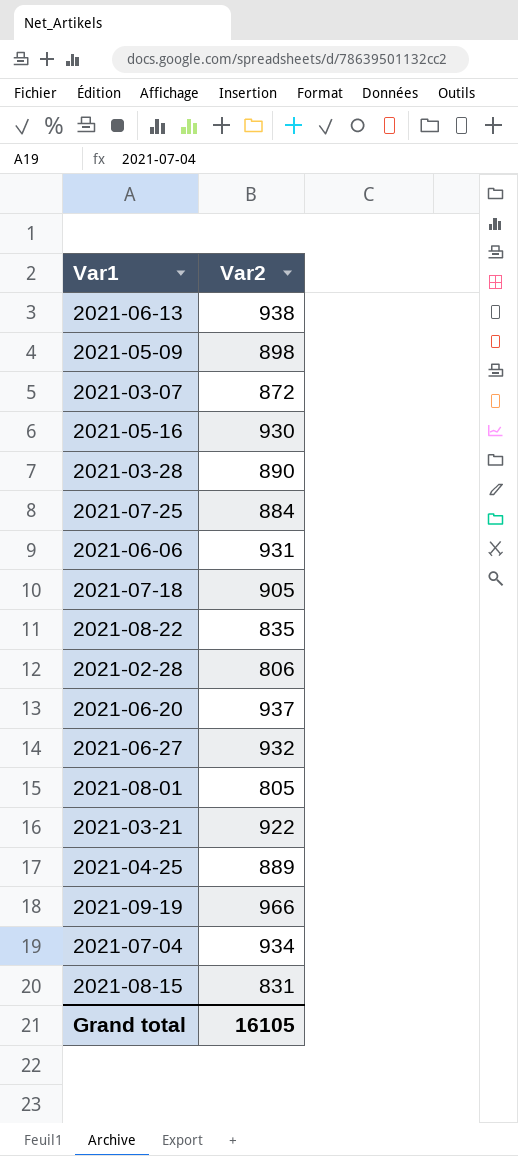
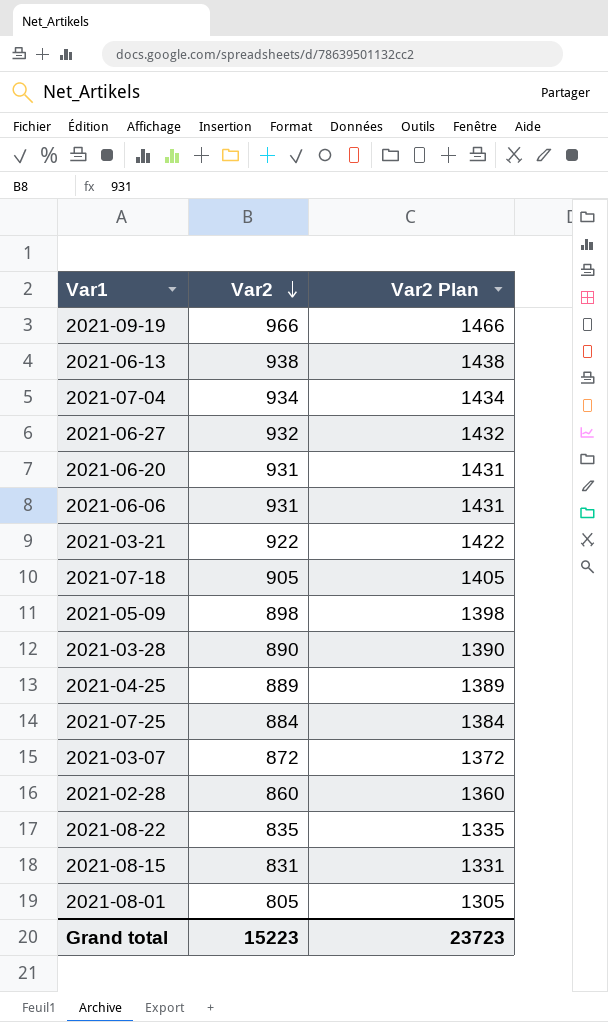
row order: none -> Var2 descending
column Var2 Plan | formula: none -> [Var2] + 500
row 2021-05-16: 930 -> none
2021-06-20 | Var2: 937 -> 931
2021-02-28 | Var2: 806 -> 860
Grand total | Var2: 16105 -> 15223

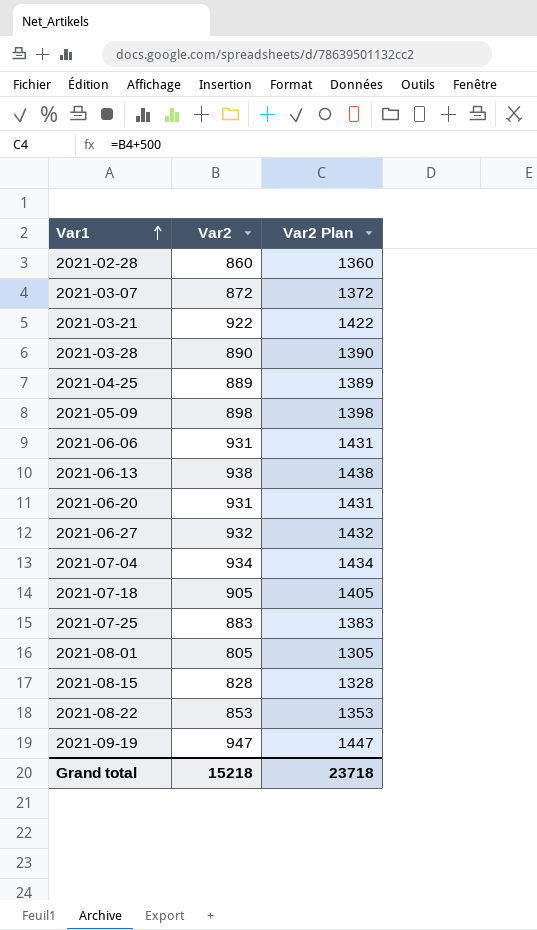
row order: Var2 descending -> Var1 ascending
2021-07-25 | Var2: 884 -> 883
2021-07-25 | Var2 Plan: 1384 -> 1383
2021-08-15 | Var2: 831 -> 828
2021-08-15 | Var2 Plan: 1331 -> 1328
2021-08-22 | Var2: 835 -> 853
2021-08-22 | Var2 Plan: 1335 -> 1353
2021-09-19 | Var2: 966 -> 947
2021-09-19 | Var2 Plan: 1466 -> 1447
Grand total | Var2: 15223 -> 15218
Grand total | Var2 Plan: 23723 -> 23718

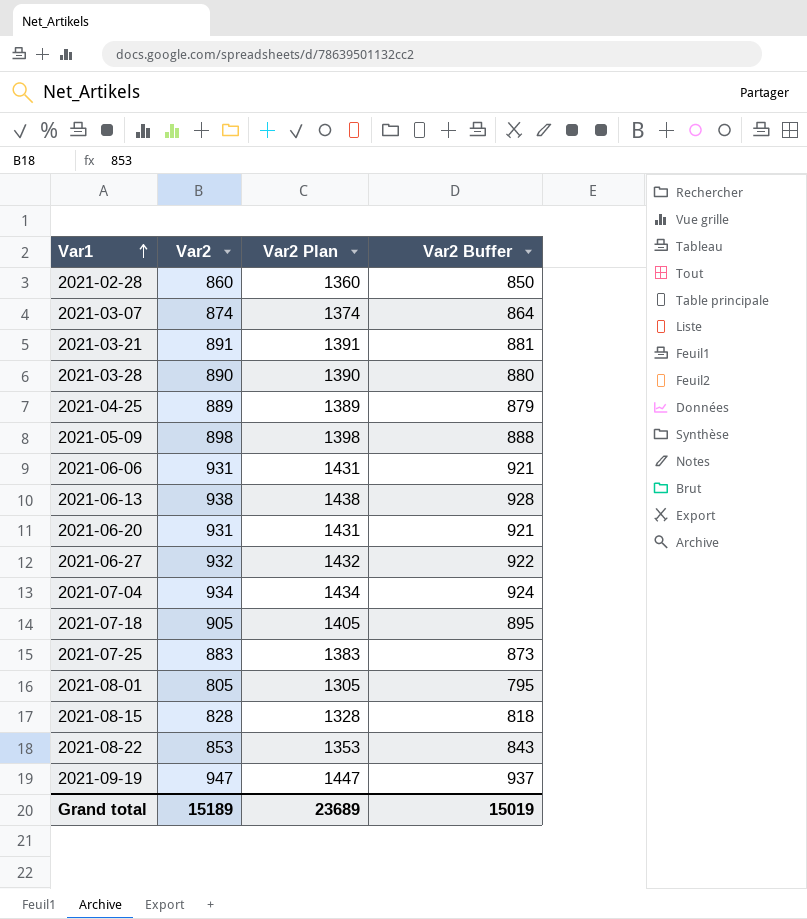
column Var2 Buffer | formula: none -> [Var2] - 10
2021-03-07 | Var2: 872 -> 874
2021-03-07 | Var2 Plan: 1372 -> 1374
2021-03-21 | Var2: 922 -> 891
2021-03-21 | Var2 Plan: 1422 -> 1391
Grand total | Var2: 15218 -> 15189
Grand total | Var2 Plan: 23718 -> 23689

